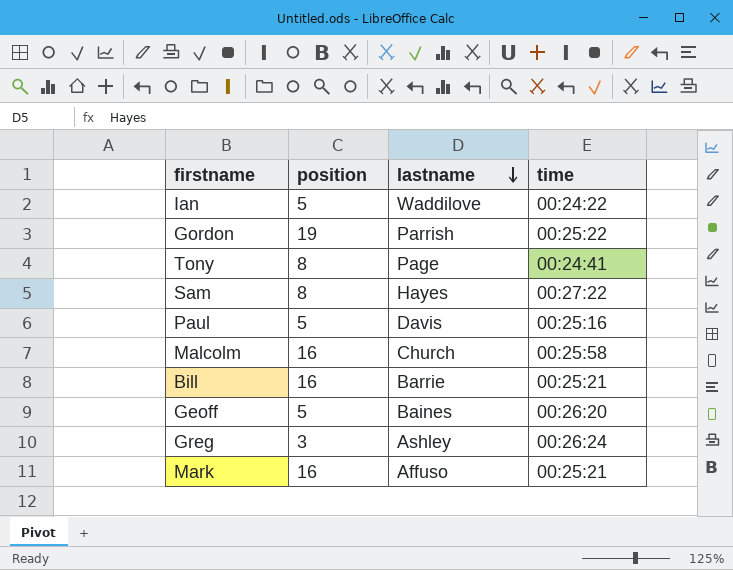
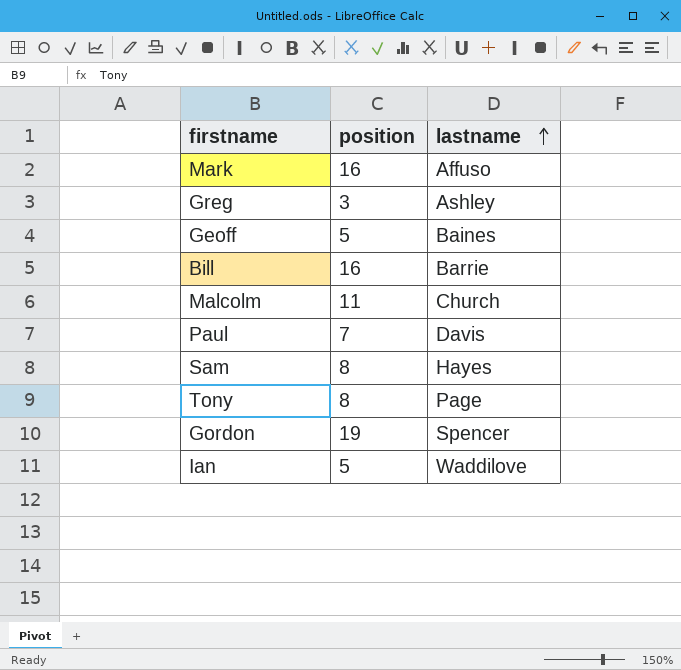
row order: lastname descending -> lastname ascending
column time | position: 4 -> none
Malcolm | position: 16 -> 11
Paul | position: 5 -> 7
Gordon | lastname: Parrish -> Spencer

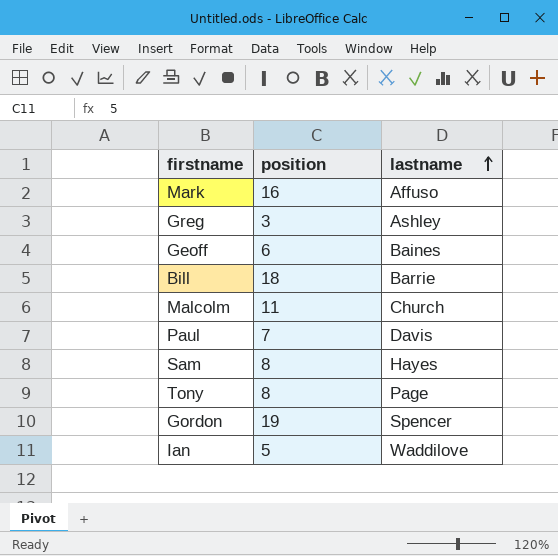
Geoff | position: 5 -> 6
Bill | position: 16 -> 18

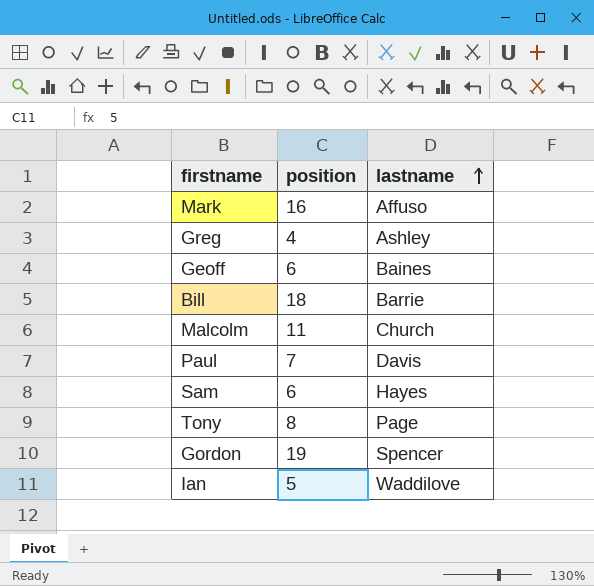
Greg | position: 3 -> 4
Sam | position: 8 -> 6

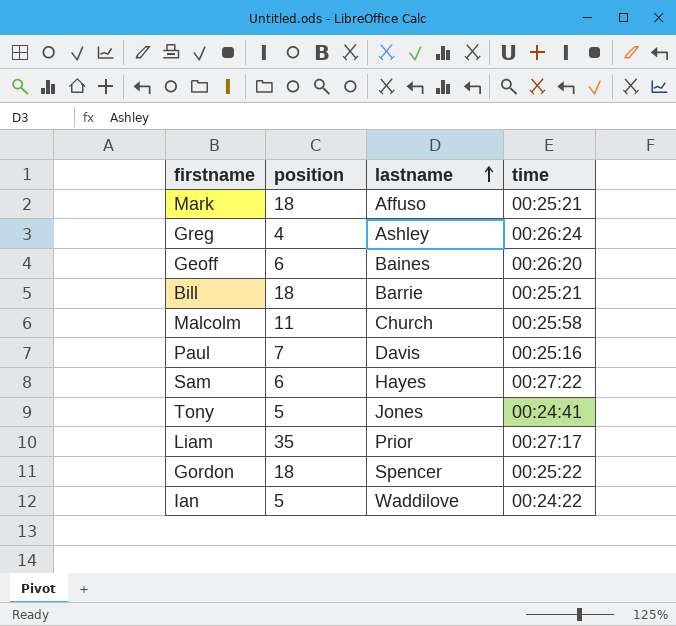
column time | position: none -> 4
Mark | position: 16 -> 18
Tony | position: 8 -> 5
Tony | lastname: Page -> Jones
row Liam: none -> 35 | Prior | 00:27:17
Gordon | position: 19 -> 18

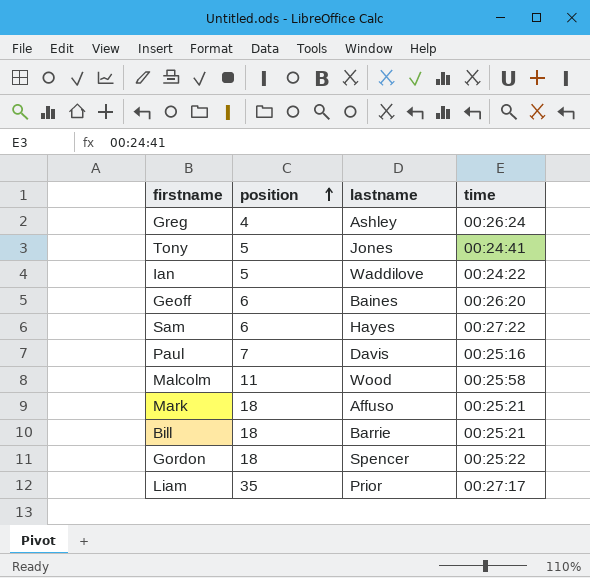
row order: lastname ascending -> position ascending
Malcolm | lastname: Church -> Wood

